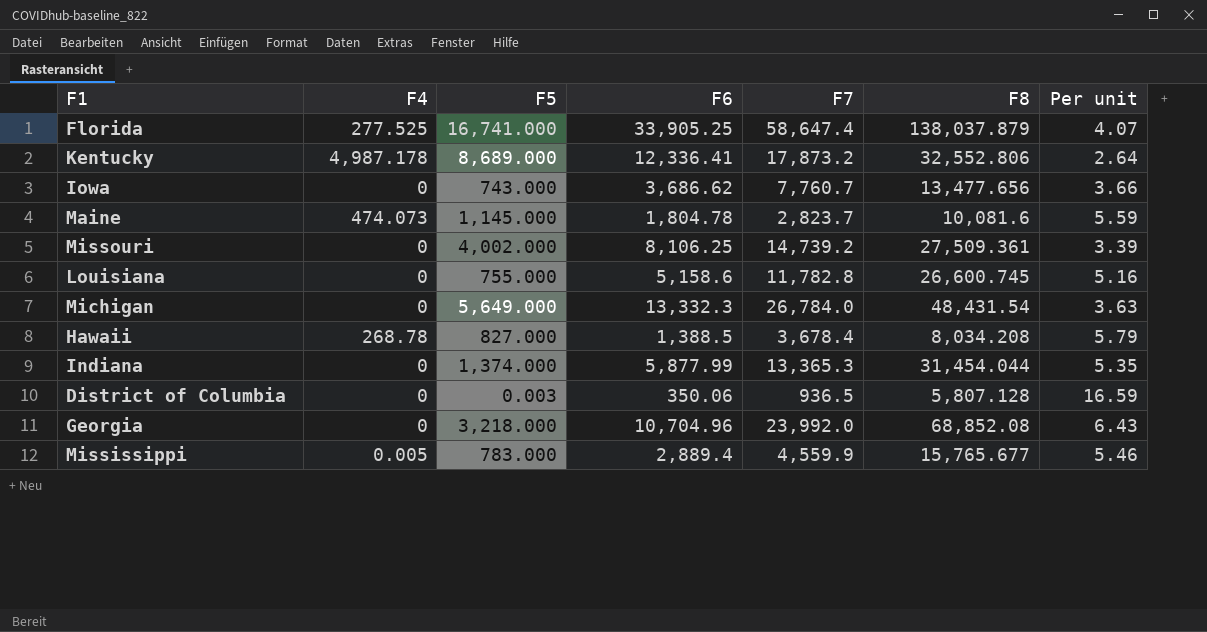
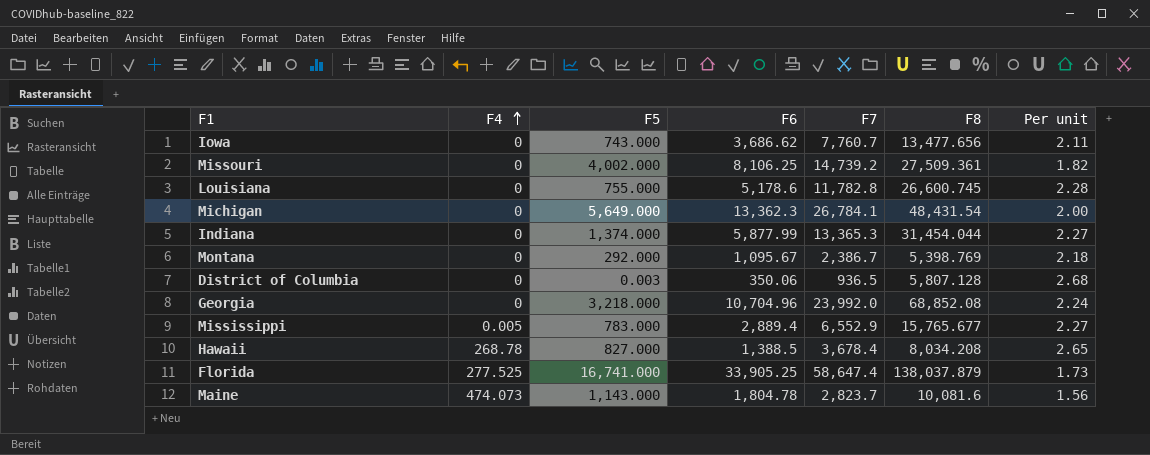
row order: none -> F4 ascending
column Per unit | formula: [F8] / [F6] -> [F7] / [F6]
row Kentucky: 4,987.178 | 8,689.000 | 12,336.41 | 17,873.2 | 32,552.806 | 2.64 -> none
Louisiana | F6: 5,158.6 -> 5,178.6
Michigan | F6: 13,332.3 -> 13,362.3
Michigan | F7: 26,784.0 -> 26,784.1
row Montana: none -> 0 | 292.000 | 1,095.67 | 2,386.7 | 5,398.769 | 2.18
Mississippi | F7: 4,559.9 -> 6,552.9
Maine | F5: 1,145.000 -> 1,143.000

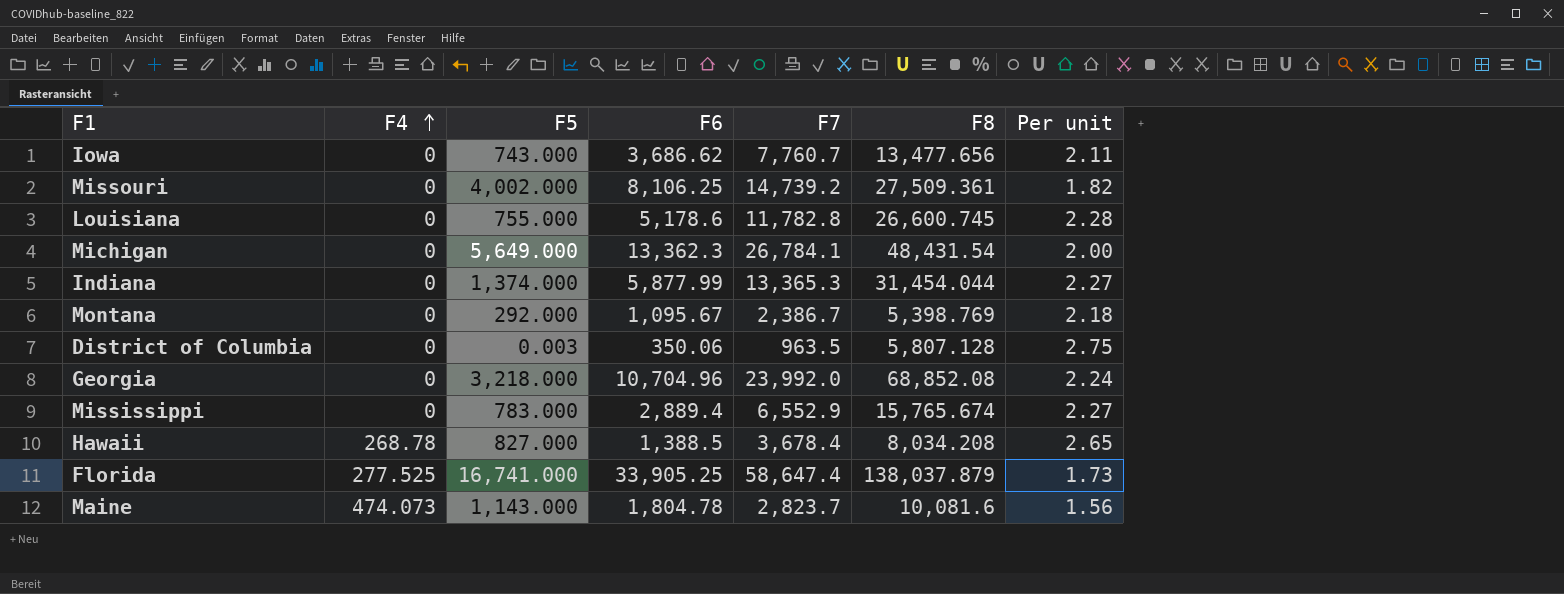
District of Columbia | F7: 936.5 -> 963.5
District of Columbia | Per unit: 2.68 -> 2.75
Mississippi | F4: 0.005 -> 0
Mississippi | F8: 15,765.677 -> 15,765.674

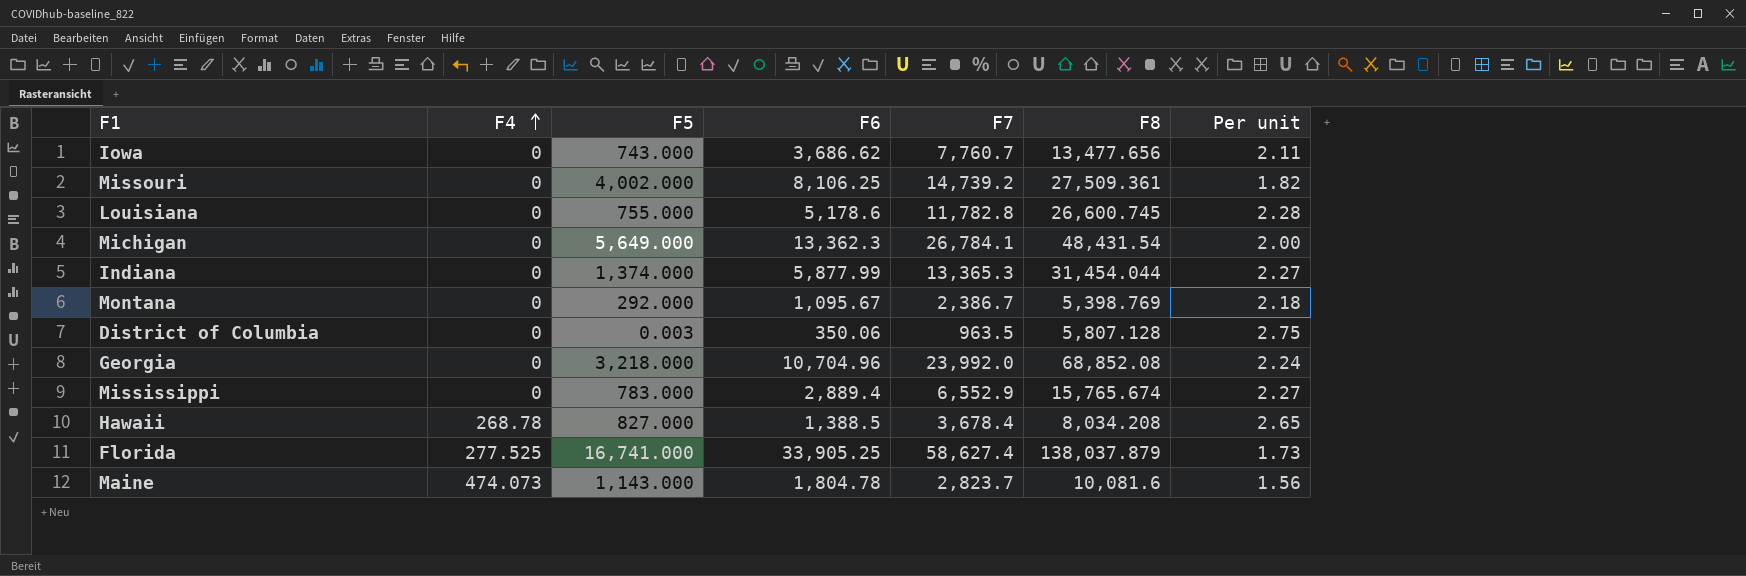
Florida | F7: 58,647.4 -> 58,627.4

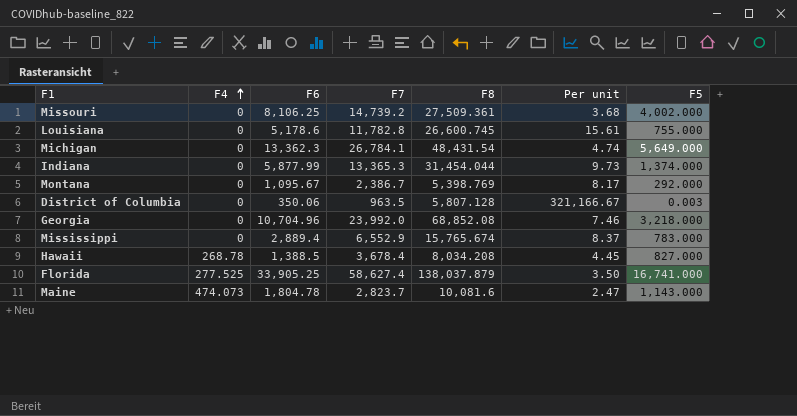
column Per unit | formula: [F7] / [F6] -> [F7] / [F5]
column F5 | position: 3 -> 7
row Iowa: 0 | 743.000 | 3,686.62 | 7,760.7 | 13,477.656 | 2.11 -> none

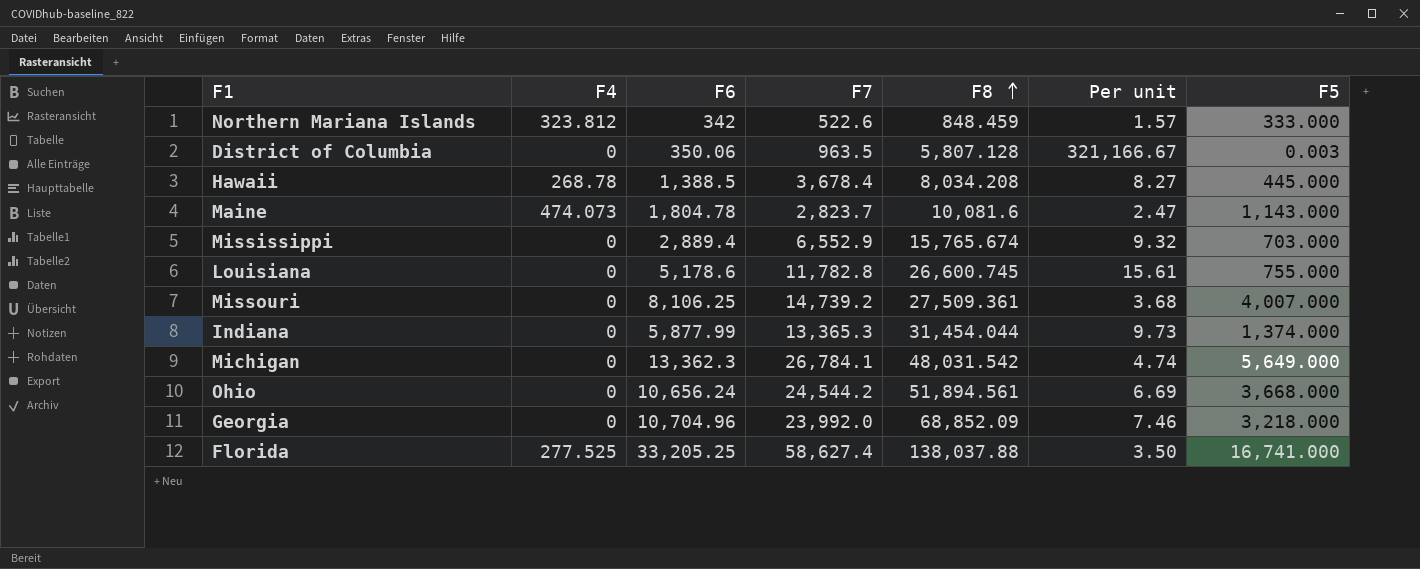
row order: F4 ascending -> F8 ascending
row Montana: 0 | 1,095.67 | 2,386.7 | 5,398.769 | 8.17 | 292.000 -> none
row Northern Mariana Islands: none -> 323.812 | 342 | 522.6 | 848.459 | 1.57 | 333.000
Hawaii | Per unit: 4.45 -> 8.27
Hawaii | F5: 827.000 -> 445.000
Mississippi | Per unit: 8.37 -> 9.32
Mississippi | F5: 783.000 -> 703.000
Missouri | F5: 4,002.000 -> 4,007.000
Michigan | F8: 48,431.54 -> 48,031.542
row Ohio: none -> 0 | 10,656.24 | 24,544.2 | 51,894.561 | 6.69 | 3,668.000
Georgia | F8: 68,852.08 -> 68,852.09
Florida | F6: 33,905.25 -> 33,205.25
Florida | F8: 138,037.879 -> 138,037.88

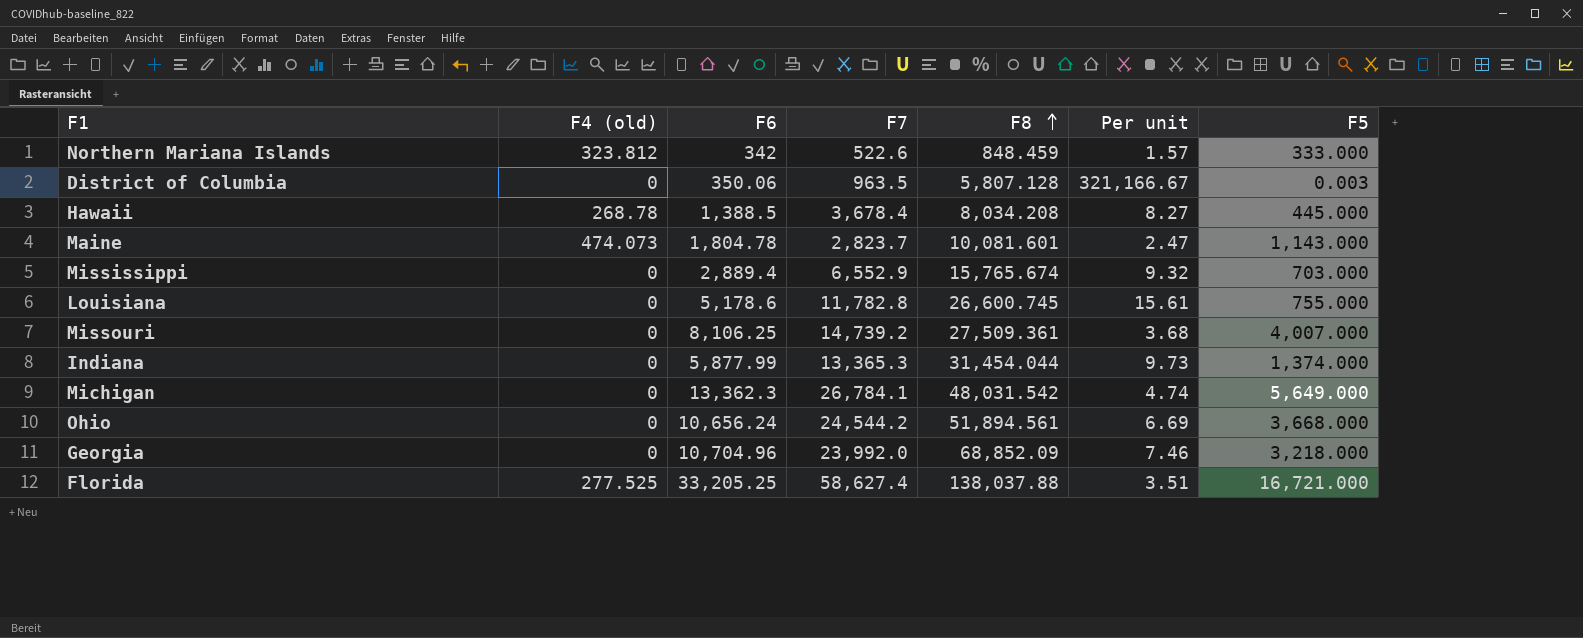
column name: F4 -> F4 (old)
Maine | F8: 10,081.6 -> 10,081.601
Florida | Per unit: 3.50 -> 3.51
Florida | F5: 16,741.000 -> 16,721.000

